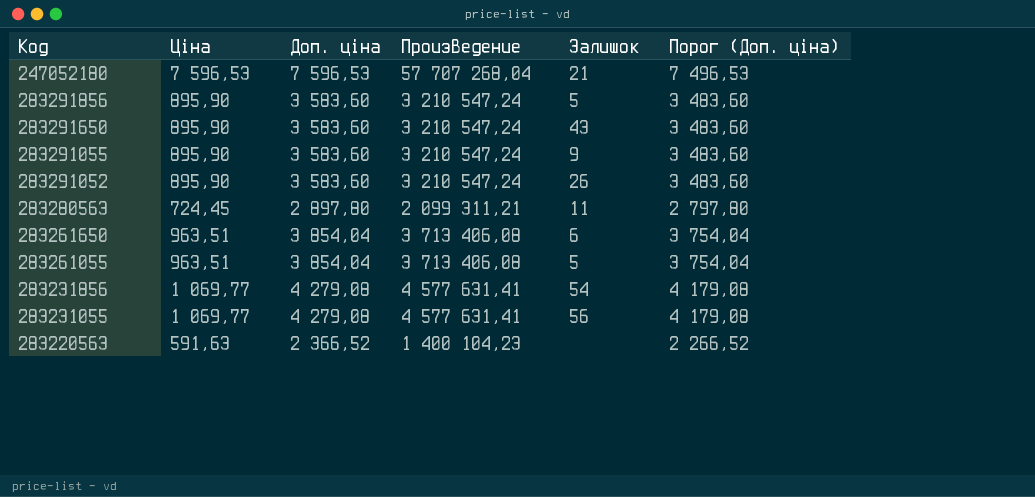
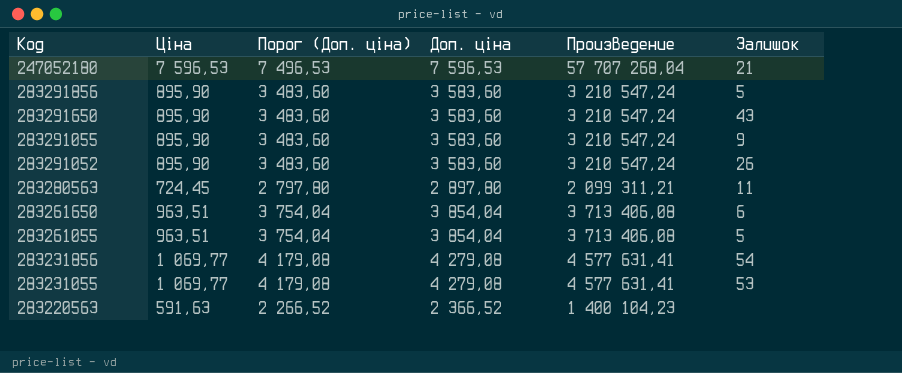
column Порог (Доп. ціна) | position: 6 -> 3
283231055 | Залишок: 56 -> 53

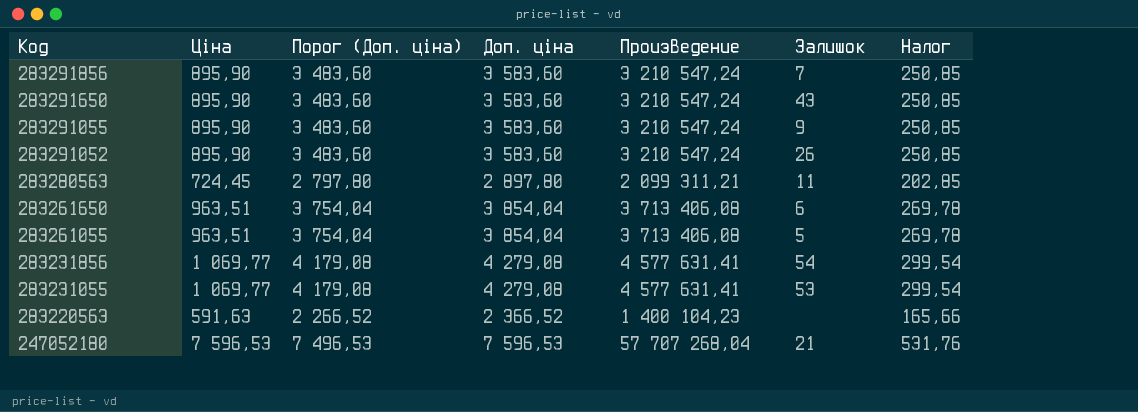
row order: none -> Код descending
column Налог | formula: none -> [Доп. ціна] * 0,07
283291856 | Залишок: 5 -> 7

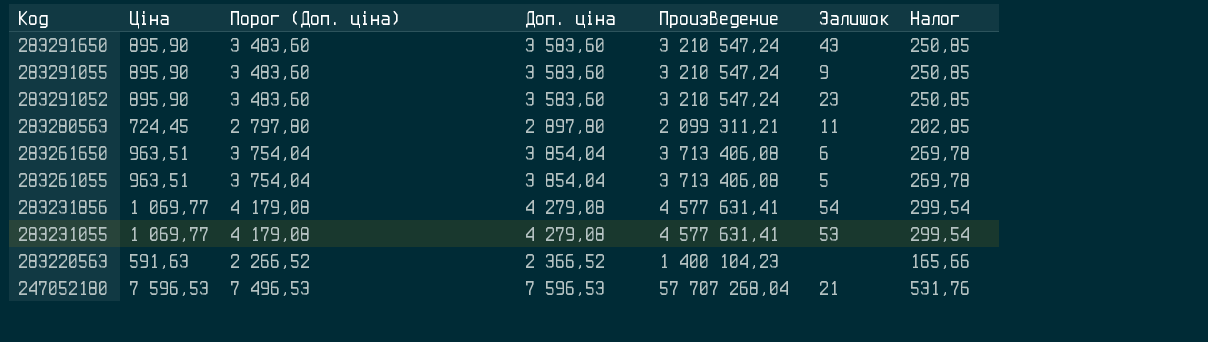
row 283291856: 895,90 | 3 483,60 | 3 583,60 | 3 210 547,24 | 7 | 250,85 -> none
283291052 | Залишок: 26 -> 23

